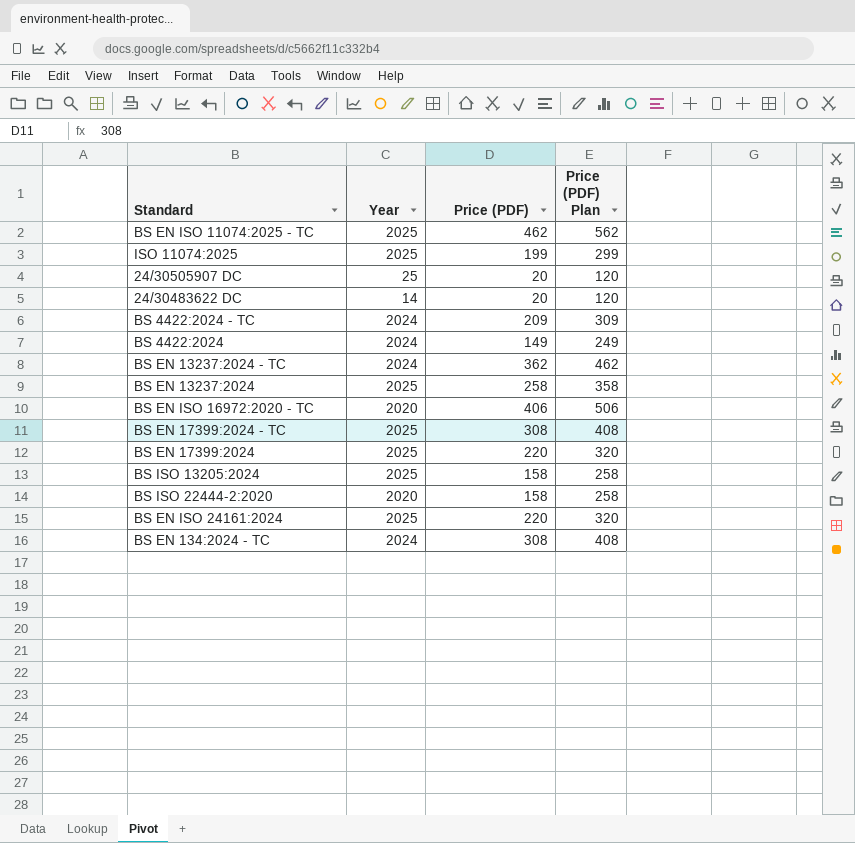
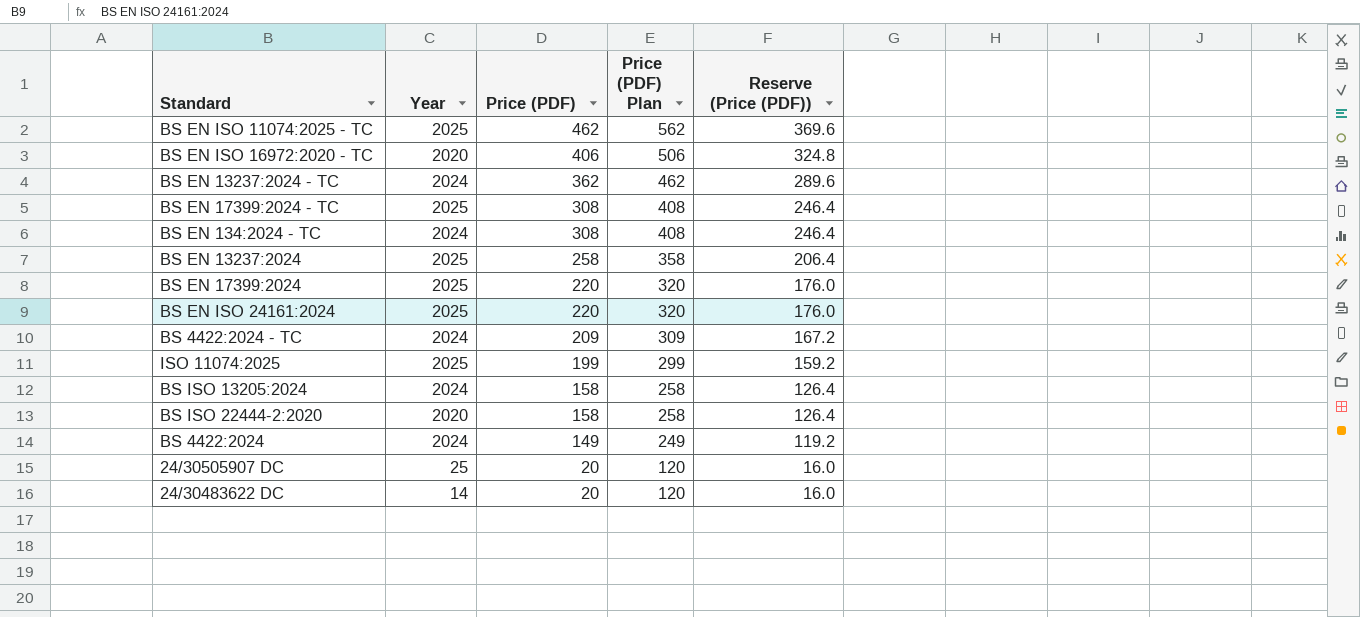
row order: none -> Price (PDF) descending
column Reserve (Price (PDF)) | formula: none -> [Price (PDF)] * 0.8
BS ISO 13205:2024 | Year: 2025 -> 2024

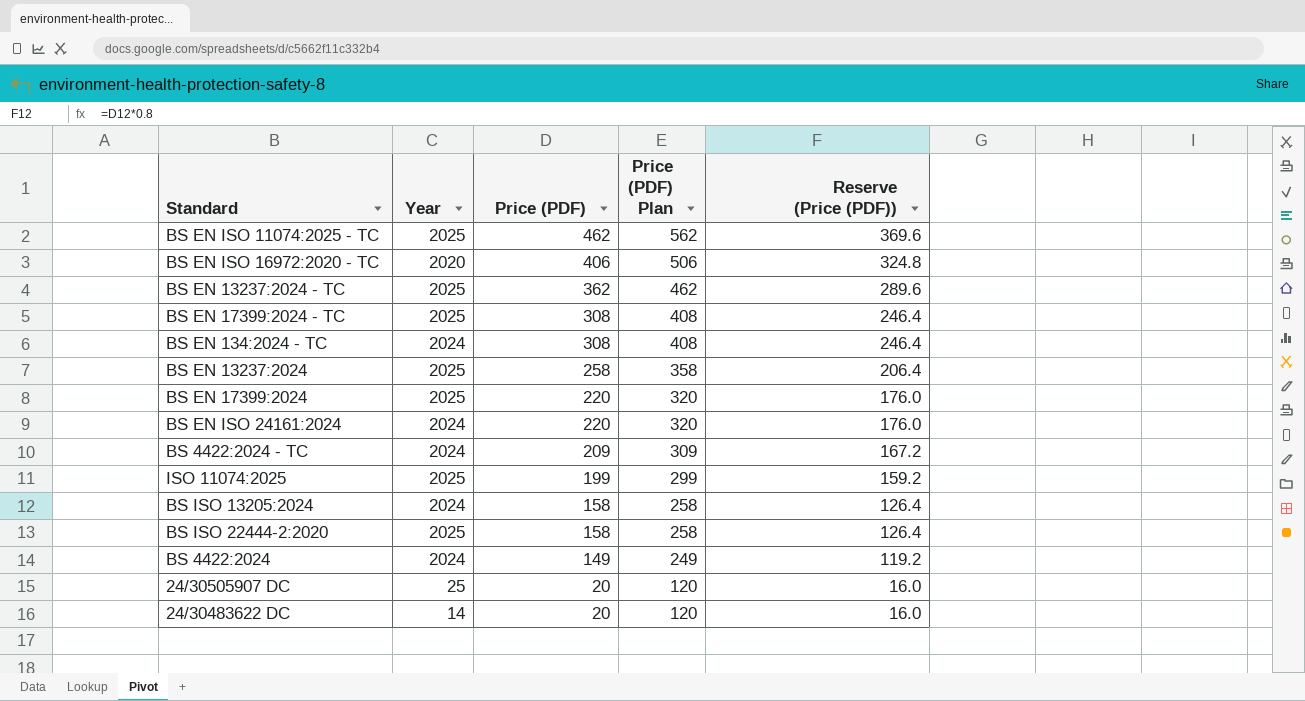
BS EN 13237:2024 - TC | Year: 2024 -> 2025
BS EN ISO 24161:2024 | Year: 2025 -> 2024
BS ISO 22444-2:2020 | Year: 2020 -> 2025

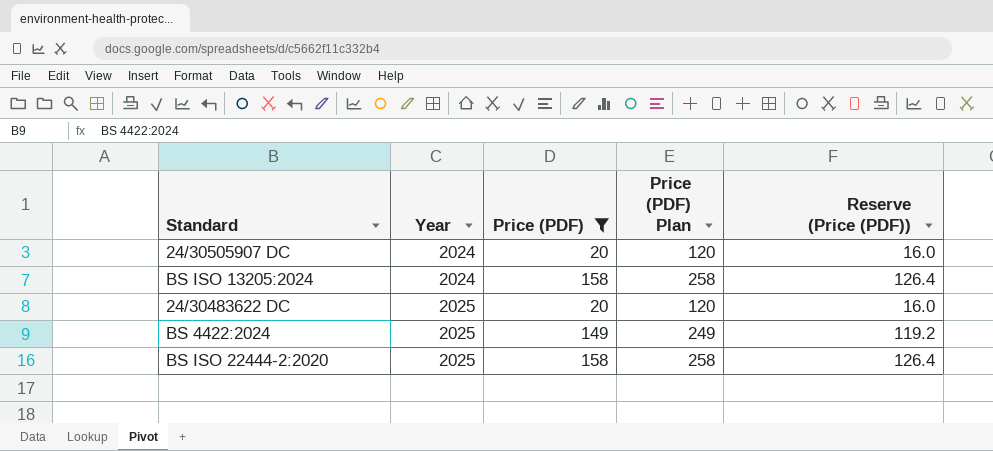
filter: none -> Price (PDF) <= 158
row order: Price (PDF) descending -> Year ascending
24/30505907 DC | Year: 25 -> 2024
24/30483622 DC | Year: 14 -> 2025
BS 4422:2024 | Year: 2024 -> 2025

